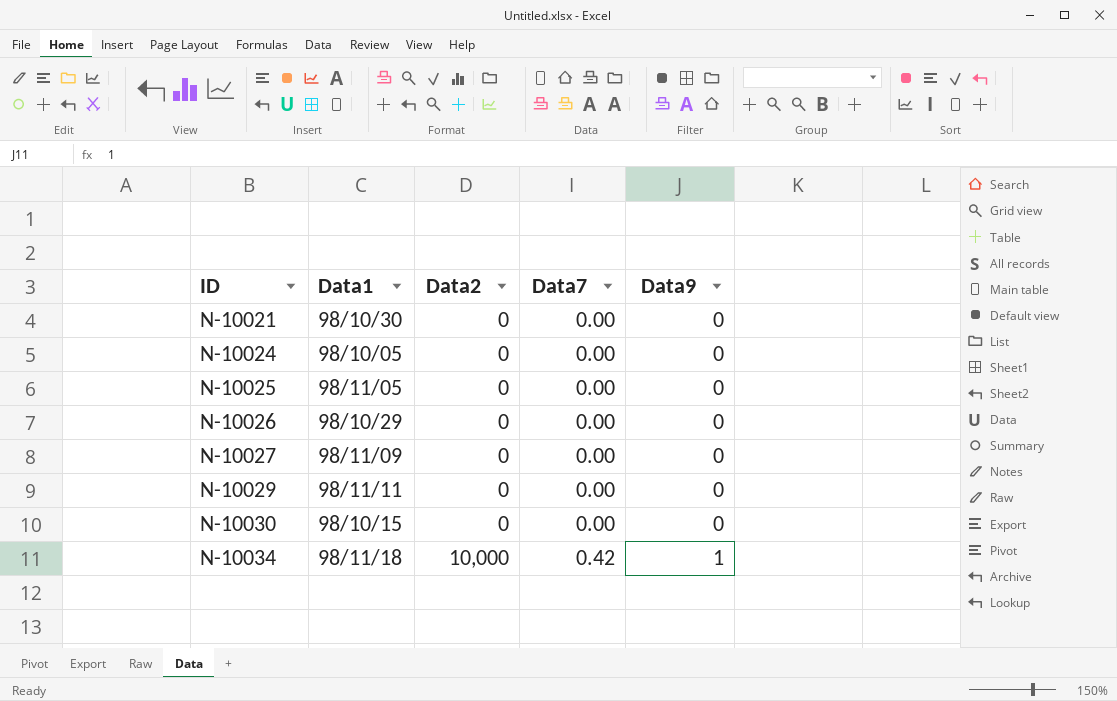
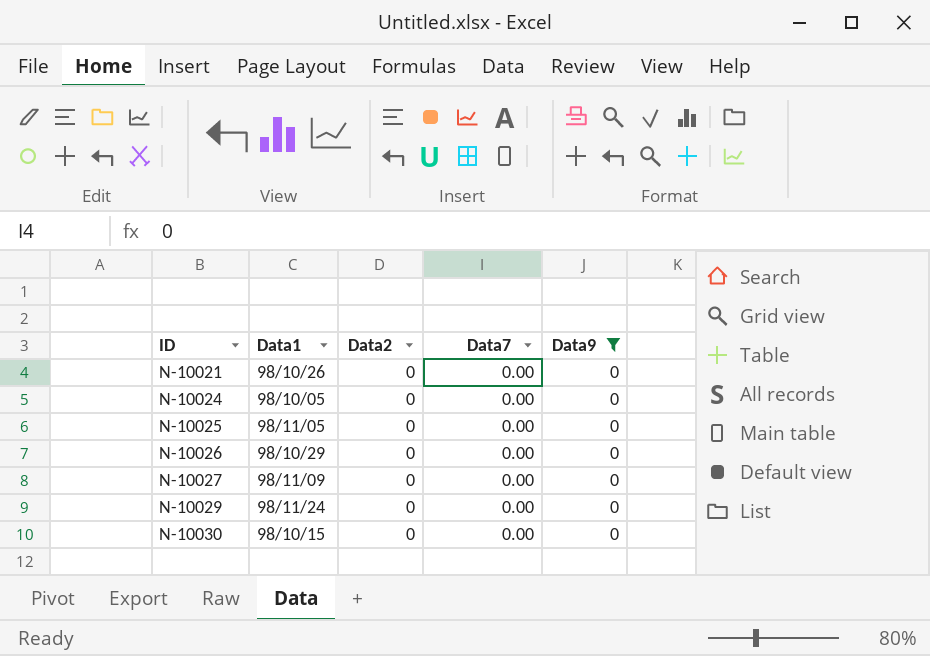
filter: none -> Data9 = 0
N-10021 | Data1: 98/10/30 -> 98/10/26
N-10029 | Data1: 98/11/11 -> 98/11/24

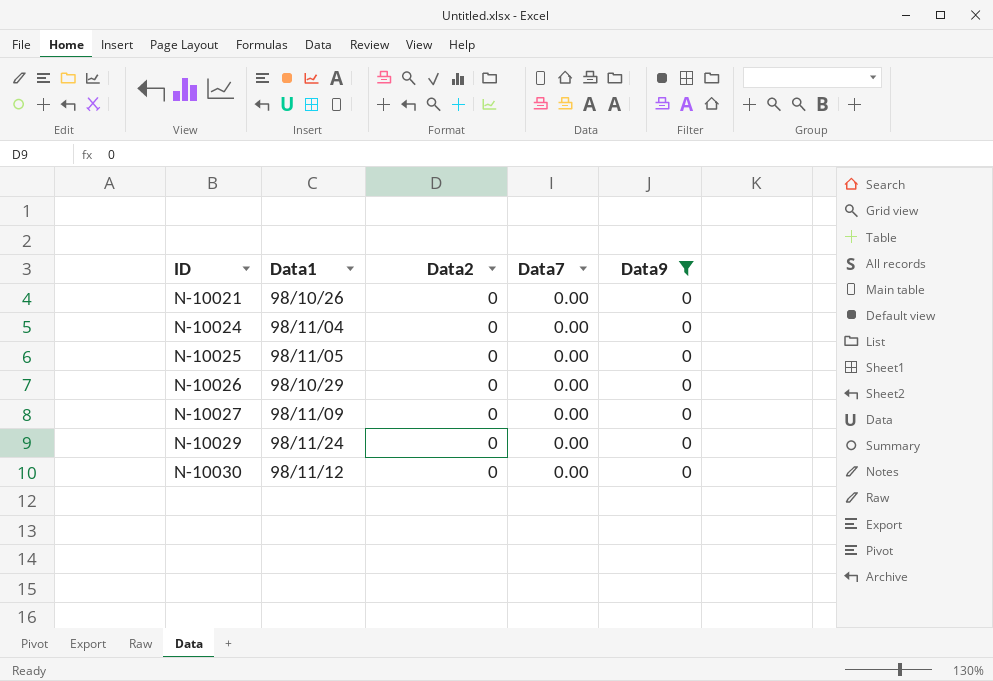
N-10024 | Data1: 98/10/05 -> 98/11/04
N-10030 | Data1: 98/10/15 -> 98/11/12

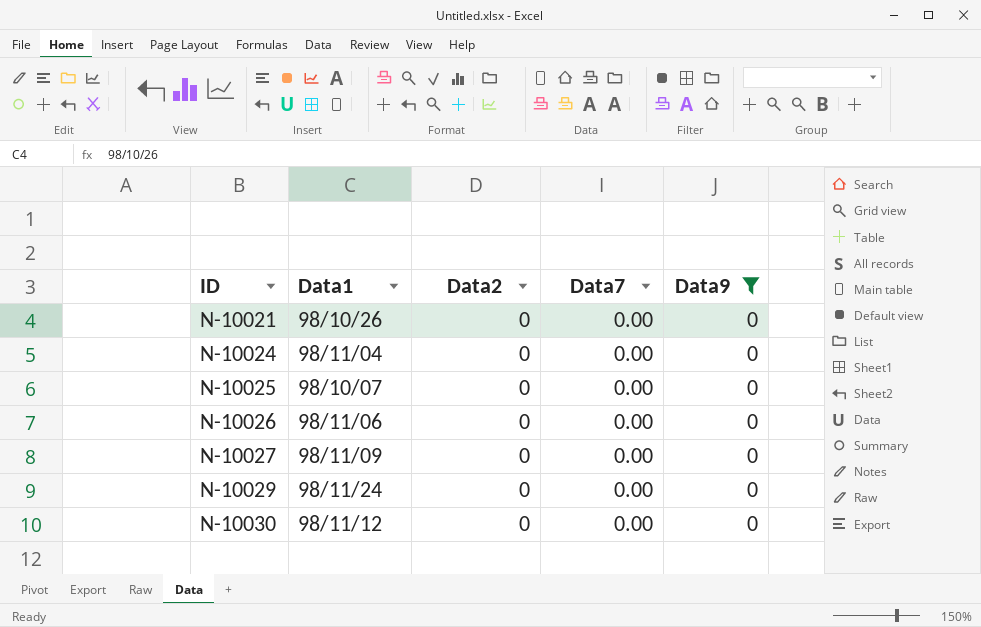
N-10025 | Data1: 98/11/05 -> 98/10/07
N-10026 | Data1: 98/10/29 -> 98/11/06

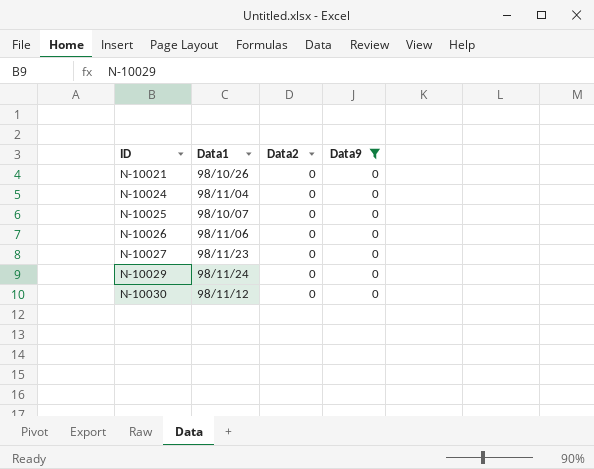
column Data7 | position: 4 -> none
N-10027 | Data1: 98/11/09 -> 98/11/23

